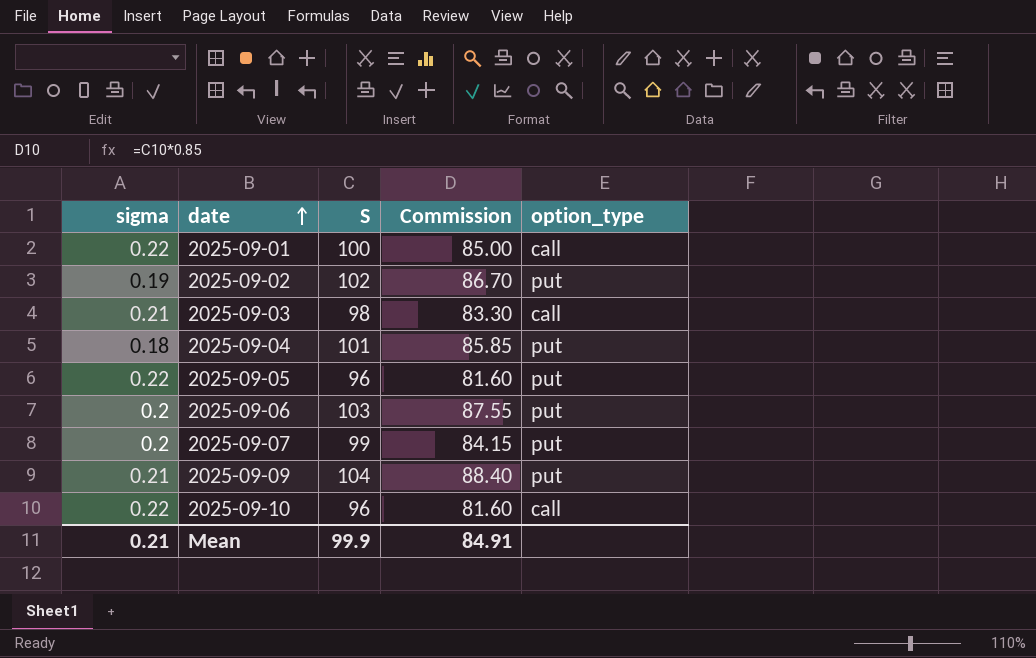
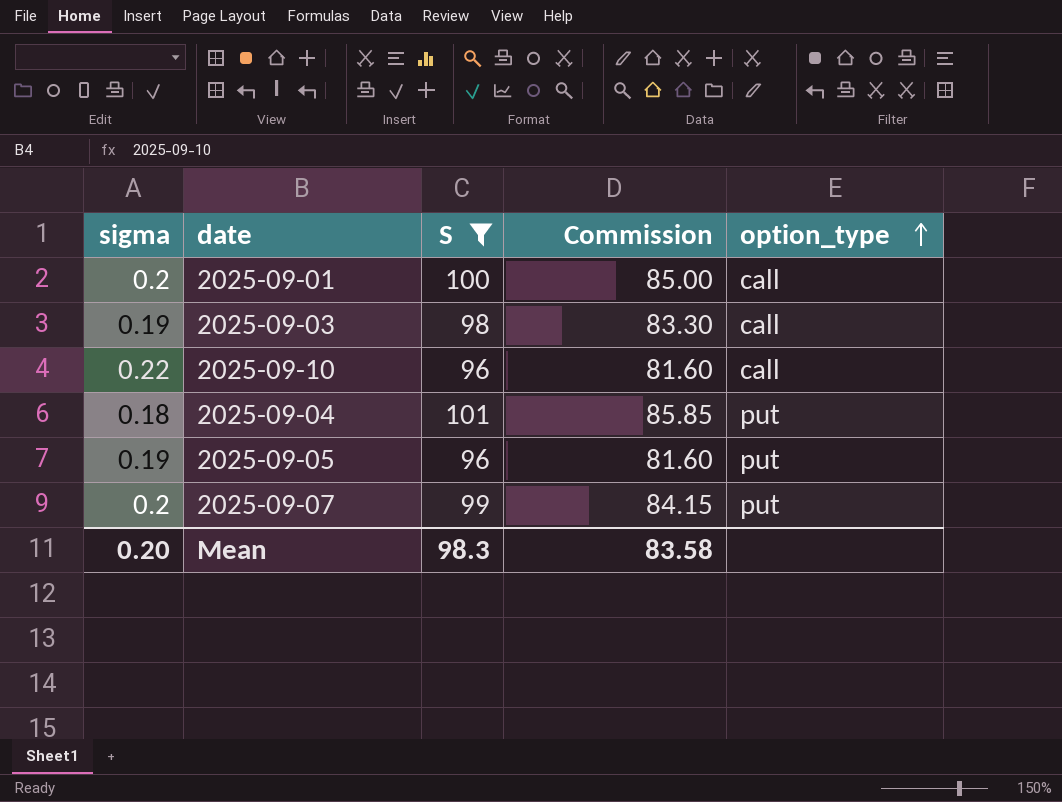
filter: none -> S <= 101
row order: date ascending -> option_type ascending
2025-09-01 | sigma: 0.22 -> 0.2
2025-09-03 | sigma: 0.21 -> 0.19
2025-09-05 | sigma: 0.22 -> 0.19
Mean | sigma: 0.21 -> 0.20
Mean | S: 99.9 -> 98.3
Mean | Commission: 84.91 -> 83.58

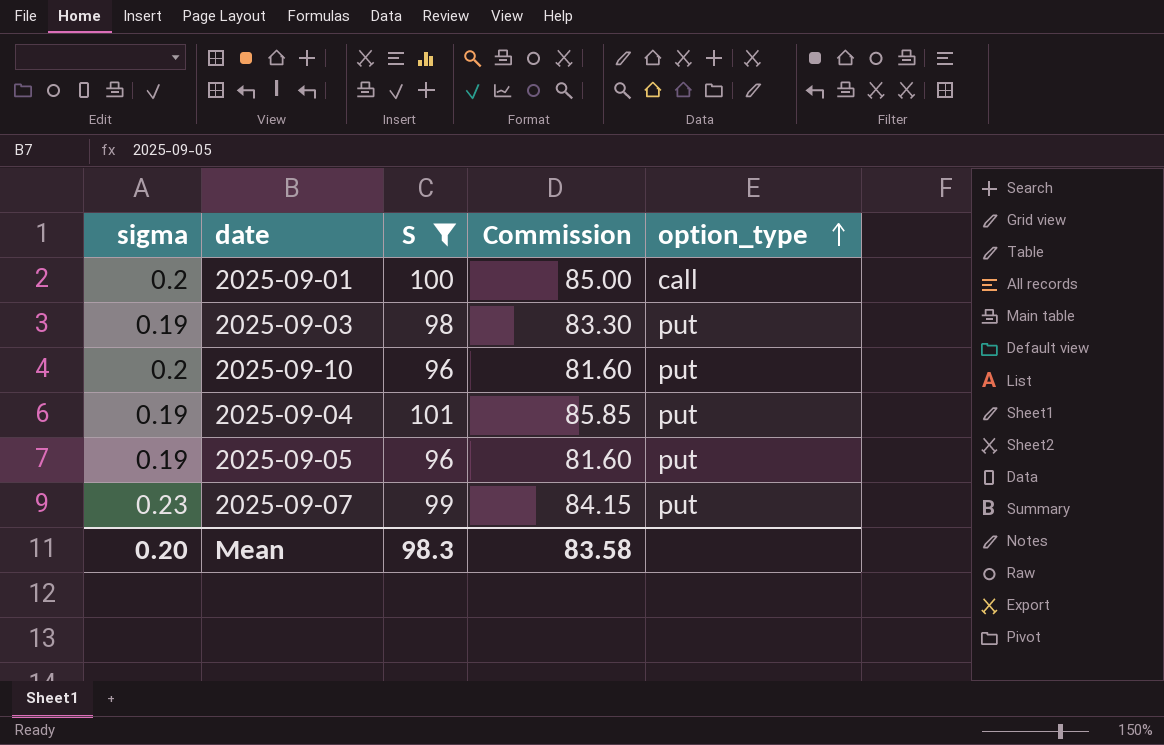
2025-09-03 | option_type: call -> put
2025-09-10 | sigma: 0.22 -> 0.2
2025-09-10 | option_type: call -> put
2025-09-04 | sigma: 0.18 -> 0.19
2025-09-07 | sigma: 0.2 -> 0.23

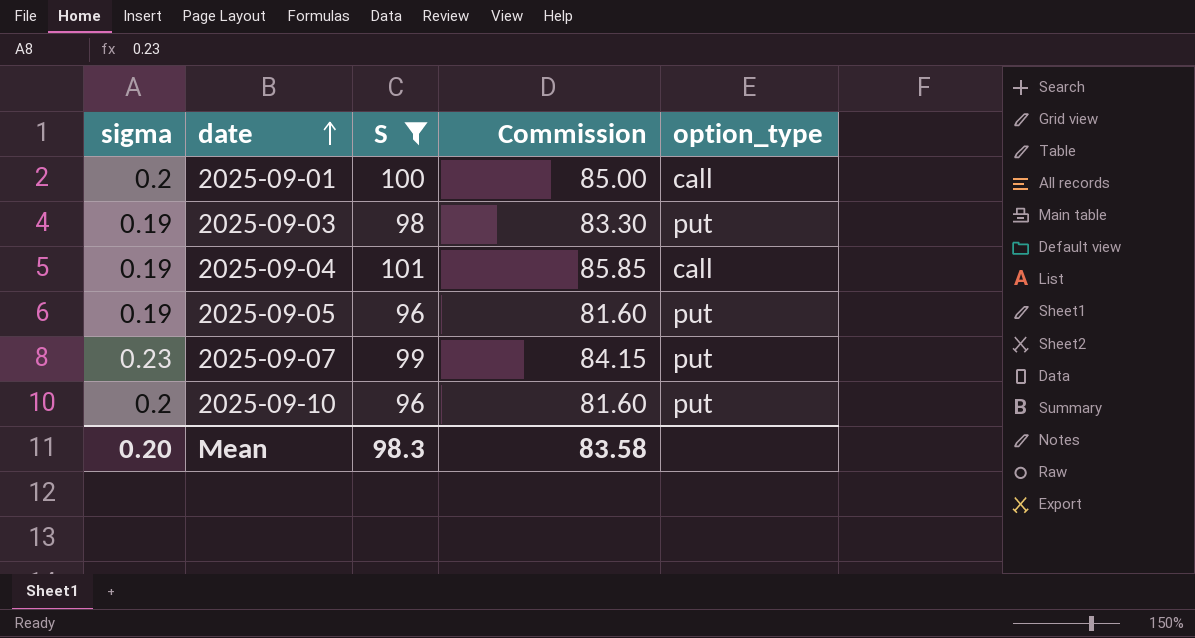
row order: option_type ascending -> date ascending
2025-09-04 | option_type: put -> call

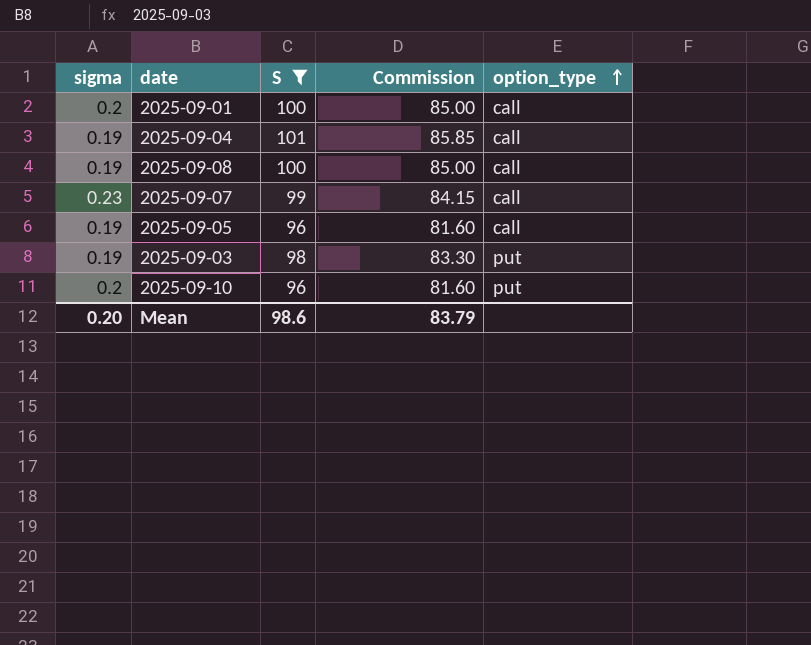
row order: date ascending -> option_type ascending
row 2025-09-08: none -> 0.19 | 100 | 85.00 | call
2025-09-07 | option_type: put -> call
2025-09-05 | option_type: put -> call
Mean | S: 98.3 -> 98.6
Mean | Commission: 83.58 -> 83.79

